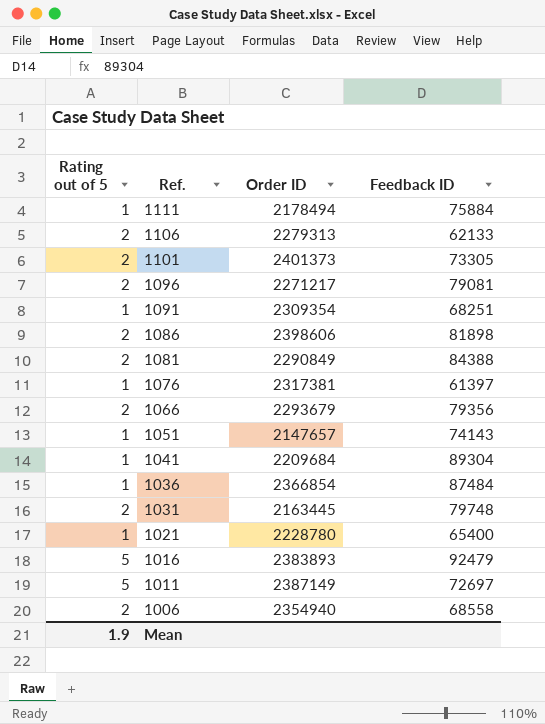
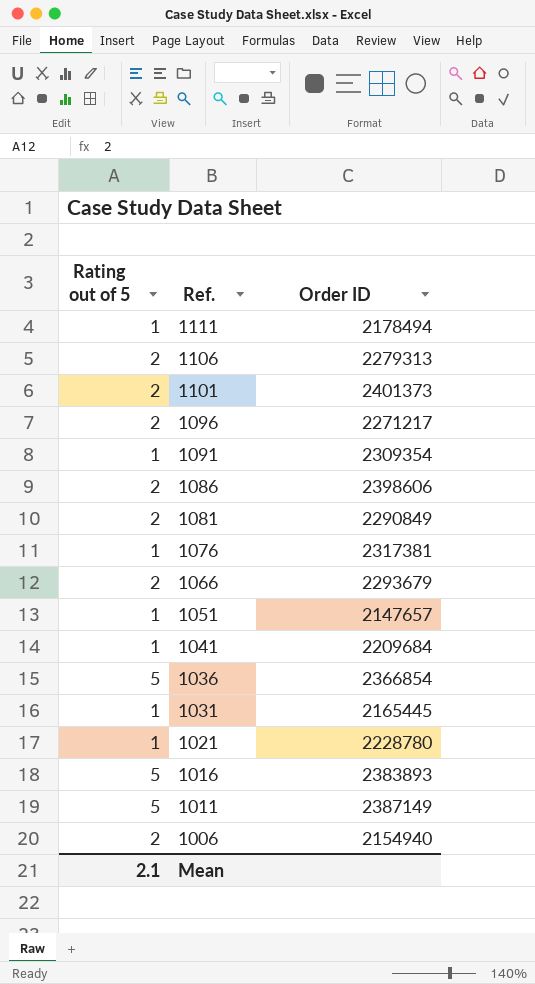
column Feedback ID | position: 4 -> none
1036 | Rating out of 5: 1 -> 5
1031 | Rating out of 5: 2 -> 1
1031 | Order ID: 2163445 -> 2165445
1006 | Order ID: 2354940 -> 2154940
Mean | Rating out of 5: 1.9 -> 2.1

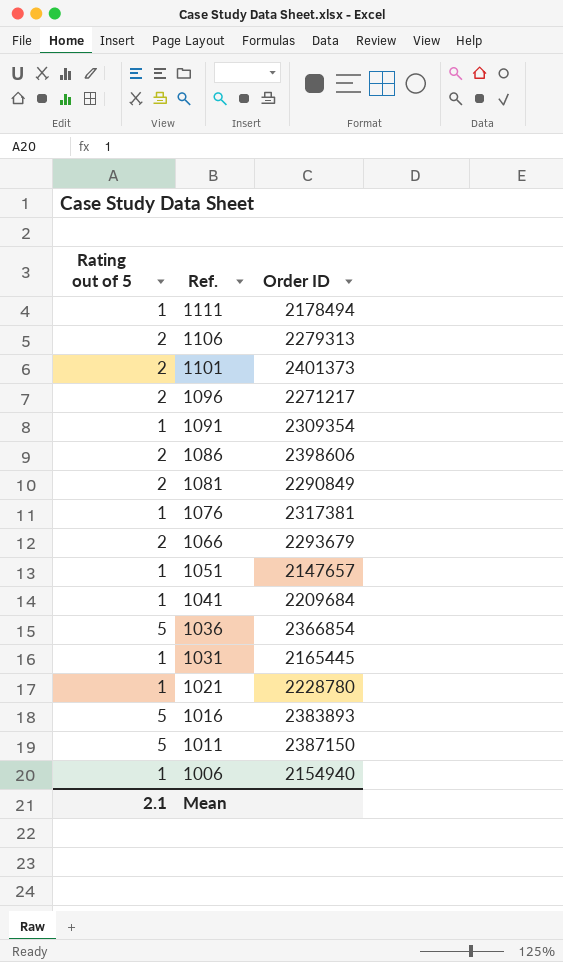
1011 | Order ID: 2387149 -> 2387150
1006 | Rating out of 5: 2 -> 1

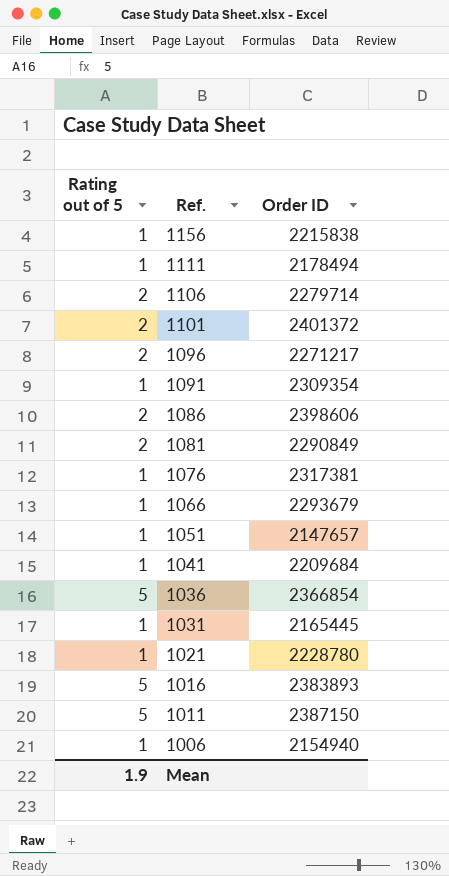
row 1156: none -> 1 | 2215838
1106 | Order ID: 2279313 -> 2279714
1101 | Order ID: 2401373 -> 2401372
1066 | Rating out of 5: 2 -> 1
Mean | Rating out of 5: 2.1 -> 1.9

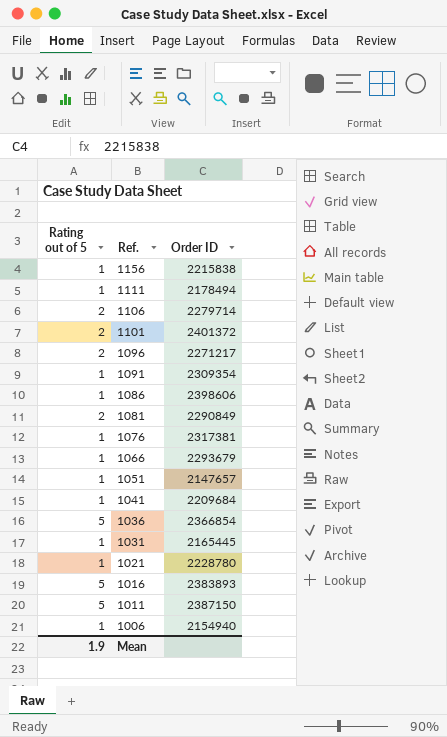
1086 | Rating out of 5: 2 -> 1

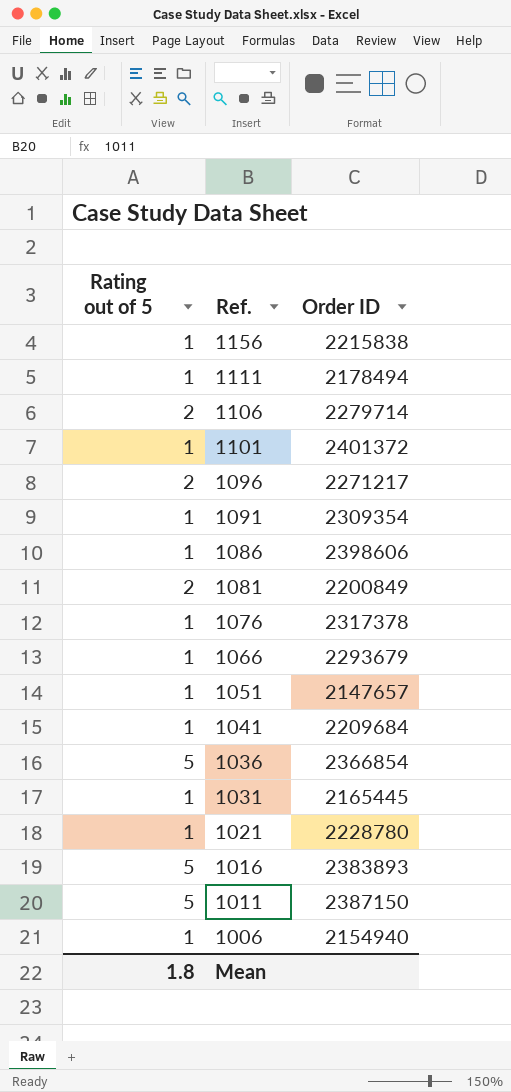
1101 | Rating out of 5: 2 -> 1
1081 | Order ID: 2290849 -> 2200849
1076 | Order ID: 2317381 -> 2317378
Mean | Rating out of 5: 1.9 -> 1.8

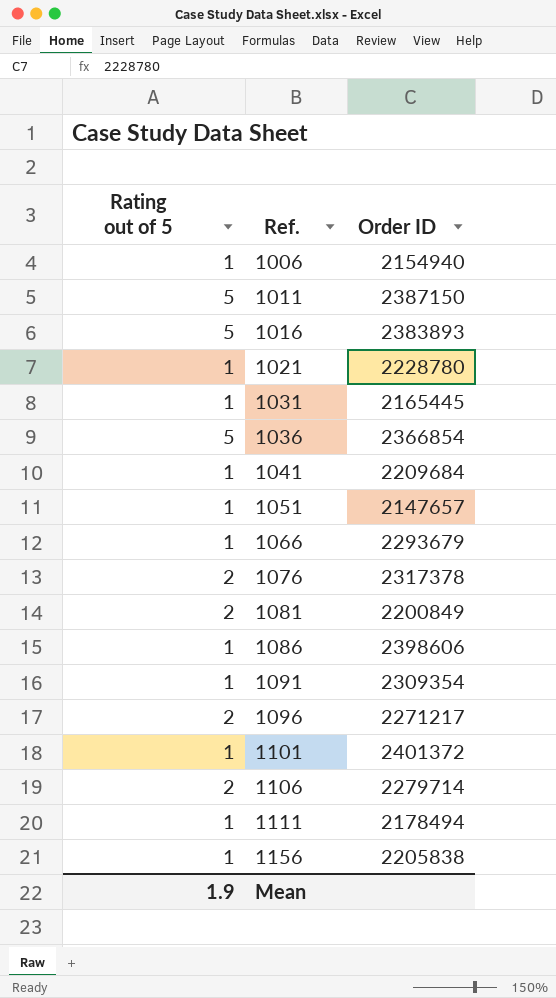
row order: Ref. descending -> Ref. ascending
1076 | Rating out of 5: 1 -> 2
1156 | Order ID: 2215838 -> 2205838
Mean | Rating out of 5: 1.8 -> 1.9

